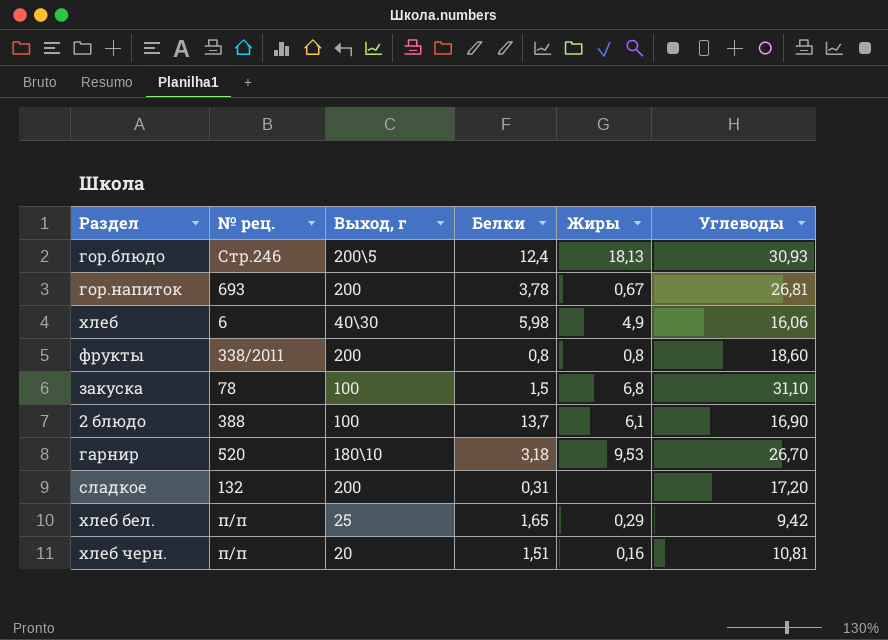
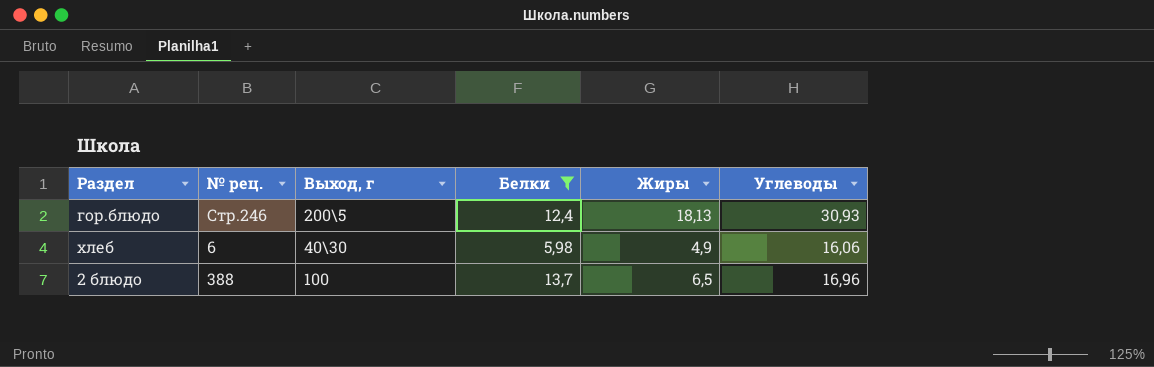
filter: none -> Белки >= 5,98
2 блюдо | Жиры: 6,1 -> 6,5
2 блюдо | Углеводы: 16,90 -> 16,96

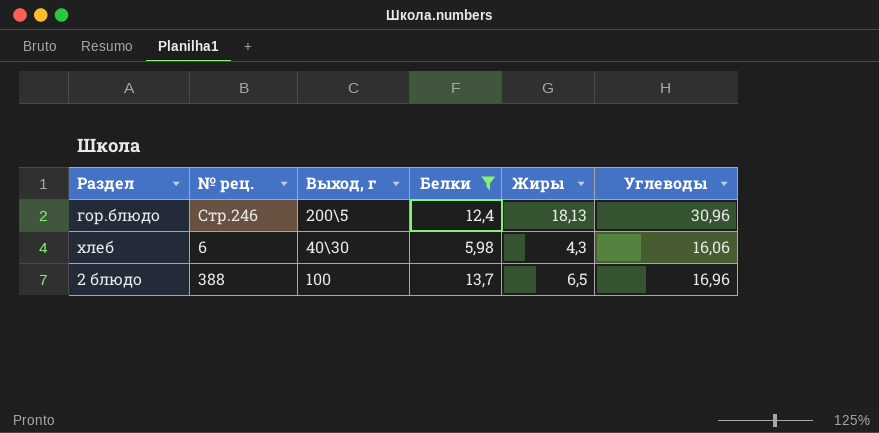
гор.блюдо | Углеводы: 30,93 -> 30,96
хлеб | Жиры: 4,9 -> 4,3

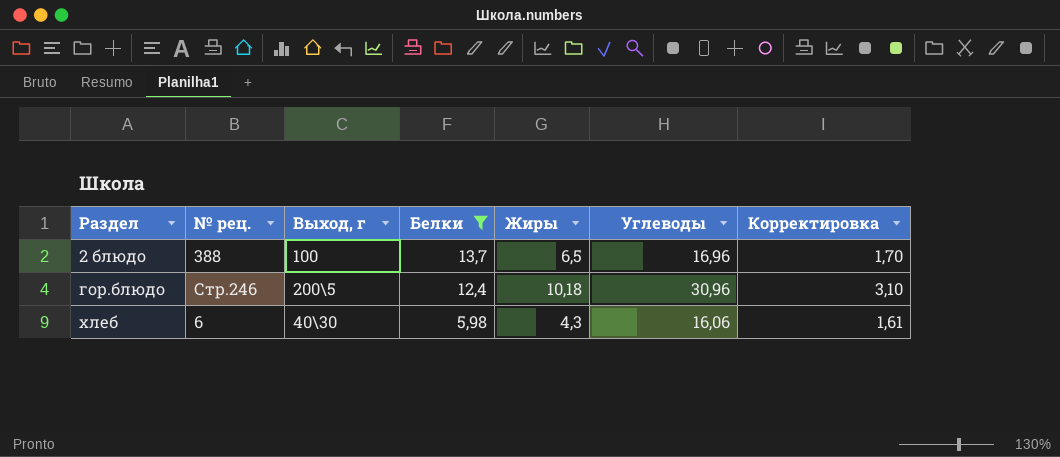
row order: none -> Раздел ascending
column Корректировка | formula: none -> [Углеводы] * 0,1
гор.блюдо | Жиры: 18,13 -> 10,18

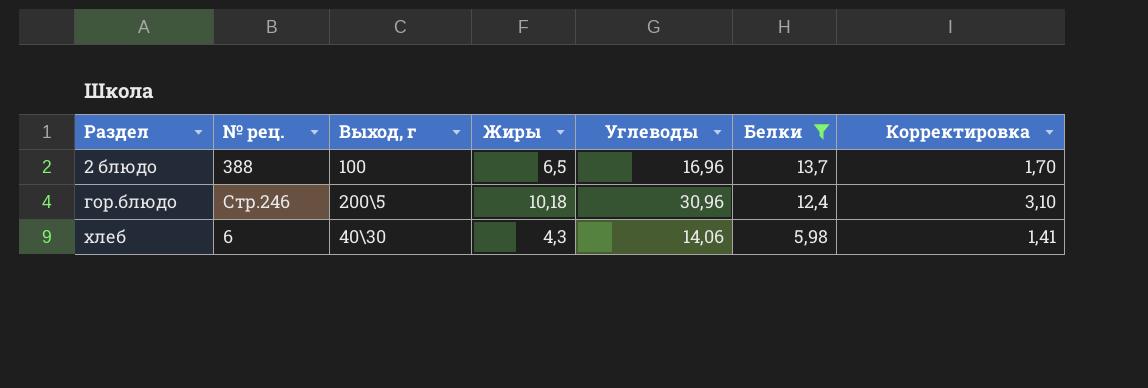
column Белки | position: 4 -> 6
хлеб | Углеводы: 16,06 -> 14,06
хлеб | Корректировка: 1,61 -> 1,41

